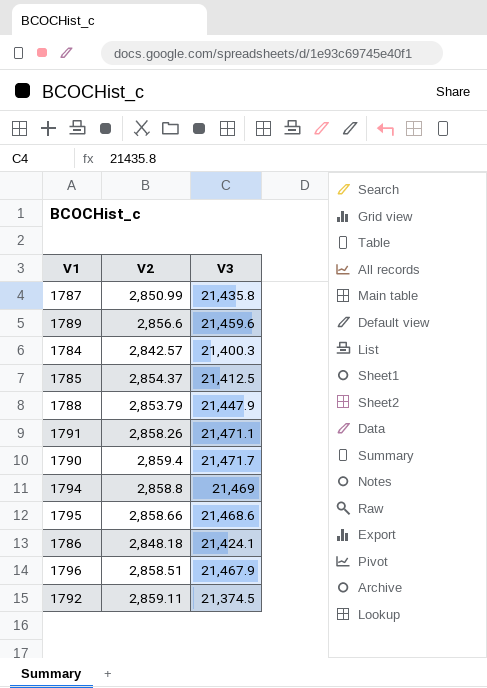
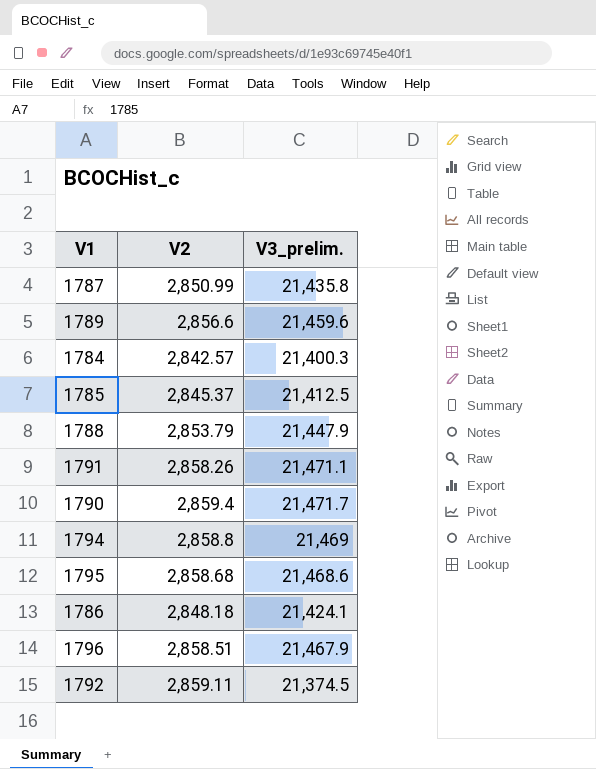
column name: V3 -> V3_prelim.
1785 | V2: 2,854.37 -> 2,845.37
1795 | V2: 2,858.66 -> 2,858.68

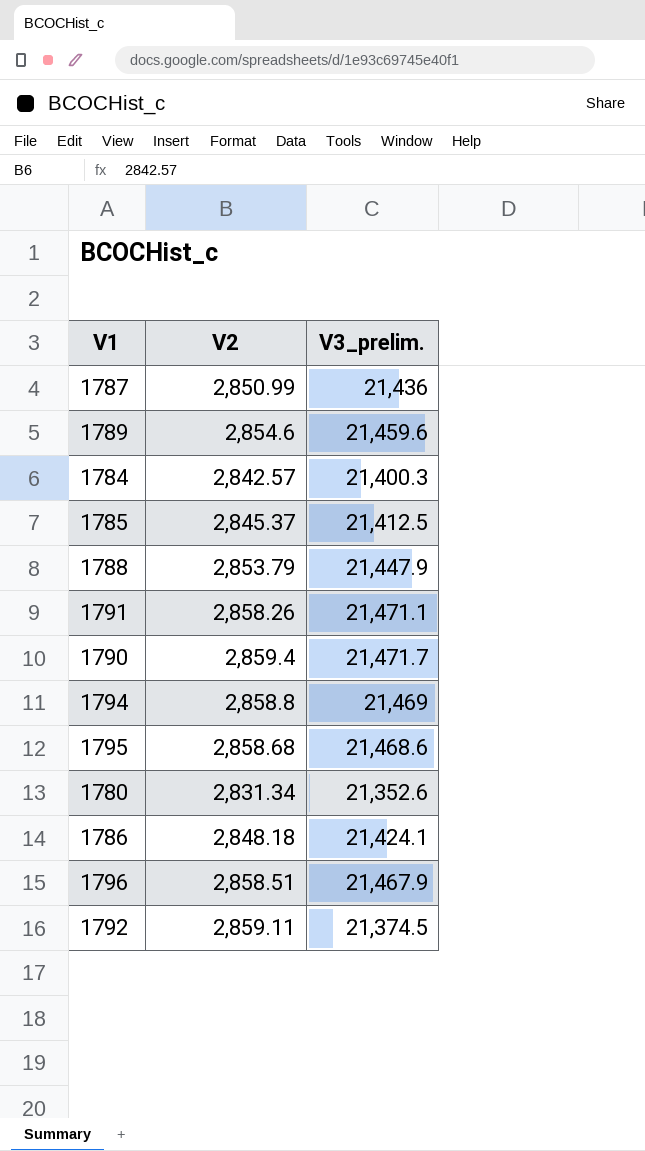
1787 | V3_prelim.: 21,435.8 -> 21,436
1789 | V2: 2,856.6 -> 2,854.6
row 1780: none -> 2,831.34 | 21,352.6

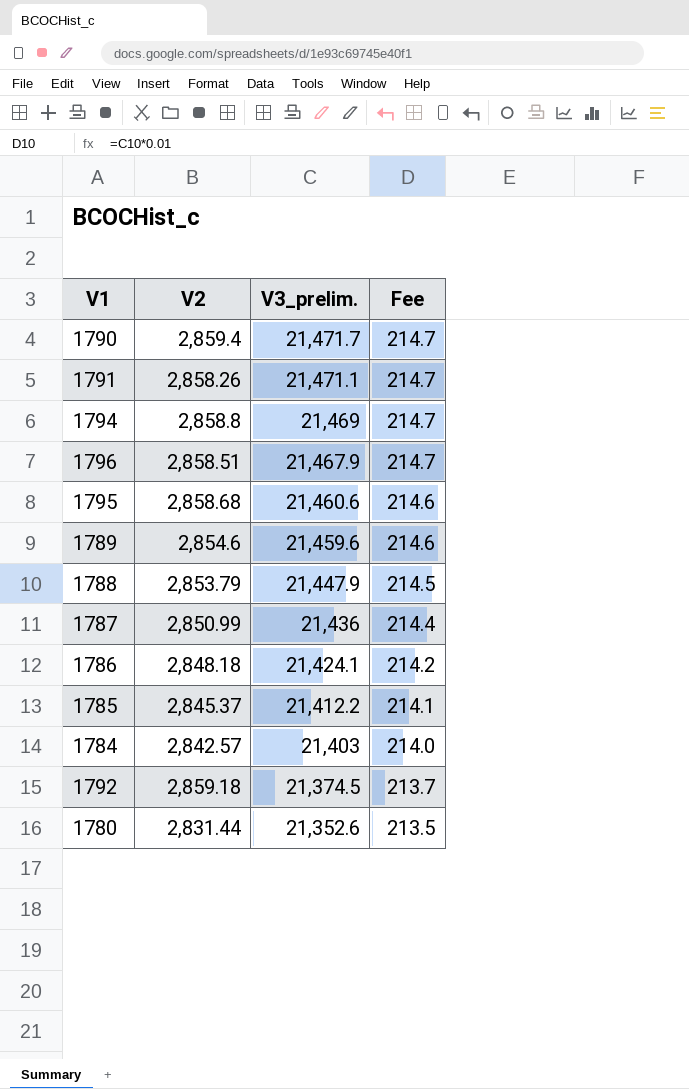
row order: none -> V3_prelim. descending
column Fee | formula: none -> [V3_prelim.] * 0.01
1795 | V3_prelim.: 21,468.6 -> 21,460.6
1785 | V3_prelim.: 21,412.5 -> 21,412.2
1784 | V3_prelim.: 21,400.3 -> 21,403
1792 | V2: 2,859.11 -> 2,859.18
1780 | V2: 2,831.34 -> 2,831.44

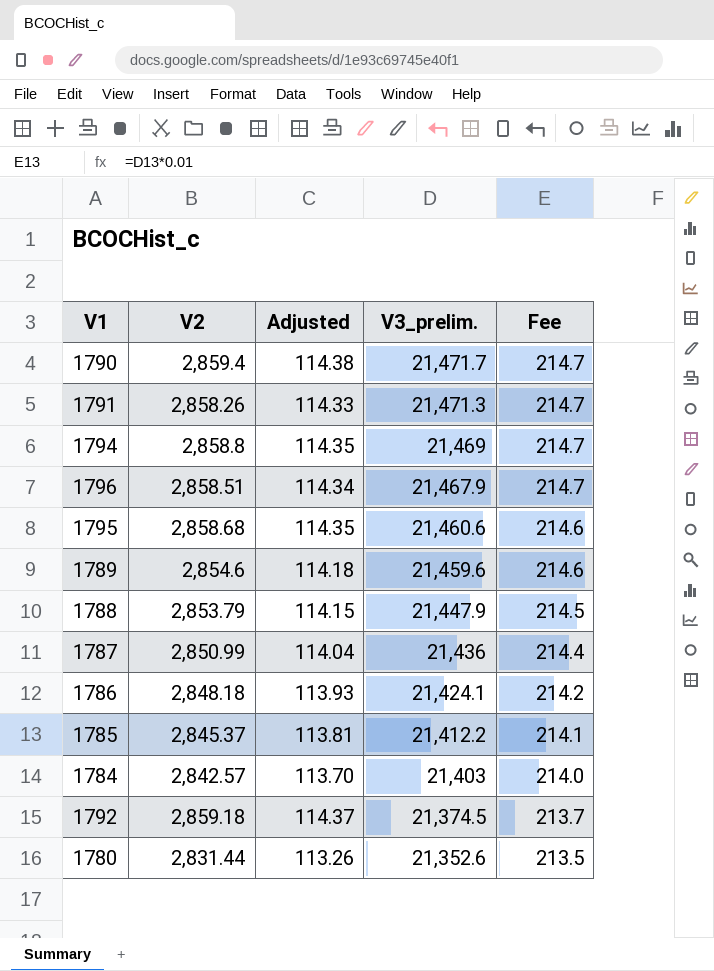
column Adjusted | formula: none -> [V2] * 0.04
1791 | V3_prelim.: 21,471.1 -> 21,471.3

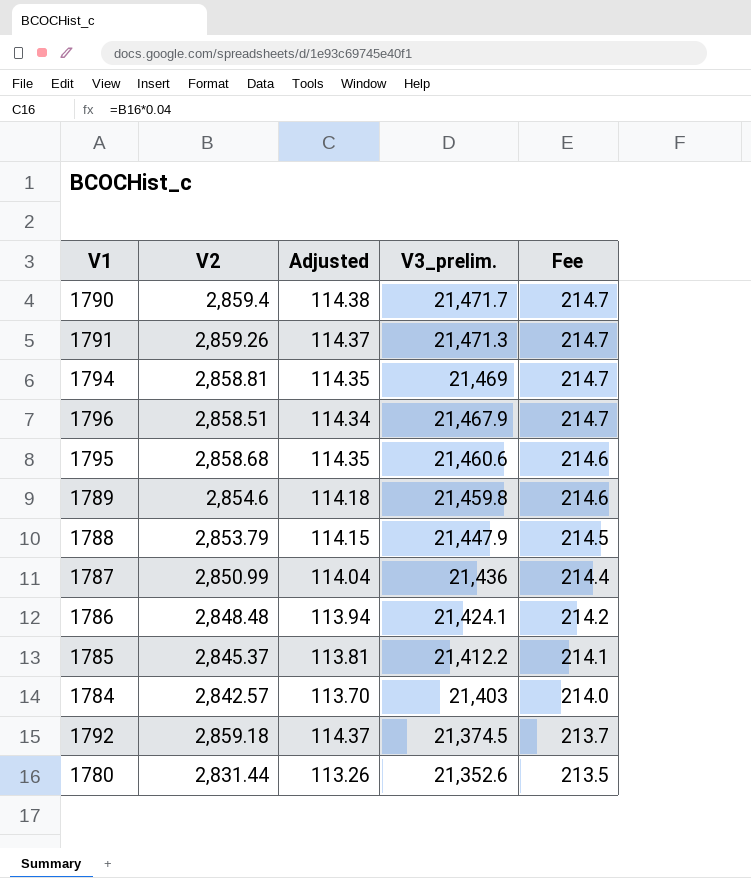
1791 | V2: 2,858.26 -> 2,859.26
1791 | Adjusted: 114.33 -> 114.37
1794 | V2: 2,858.8 -> 2,858.81
1789 | V3_prelim.: 21,459.6 -> 21,459.8
1786 | V2: 2,848.18 -> 2,848.48
1786 | Adjusted: 113.93 -> 113.94

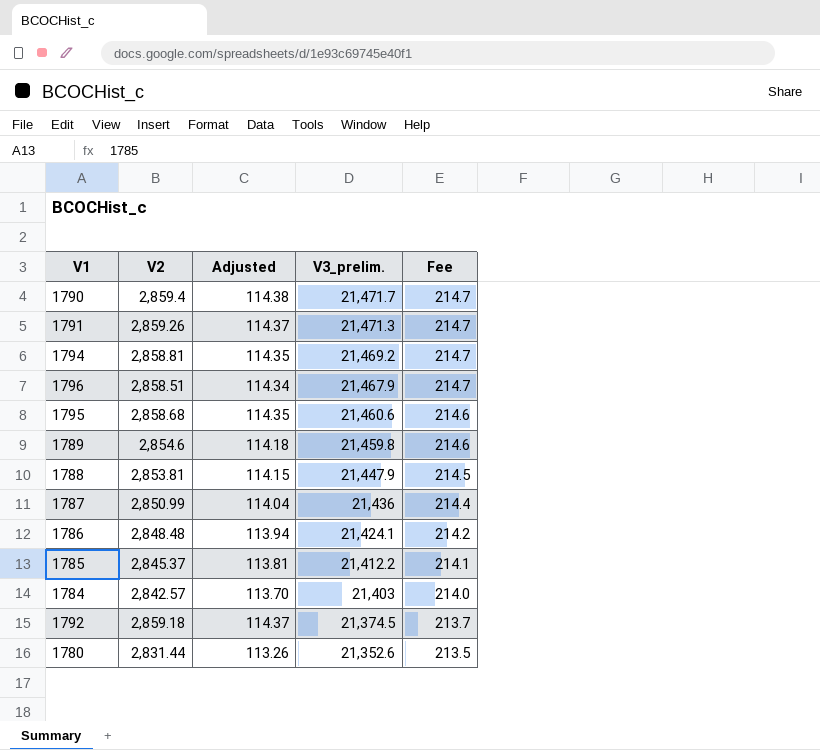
1794 | V3_prelim.: 21,469 -> 21,469.2
1788 | V2: 2,853.79 -> 2,853.81

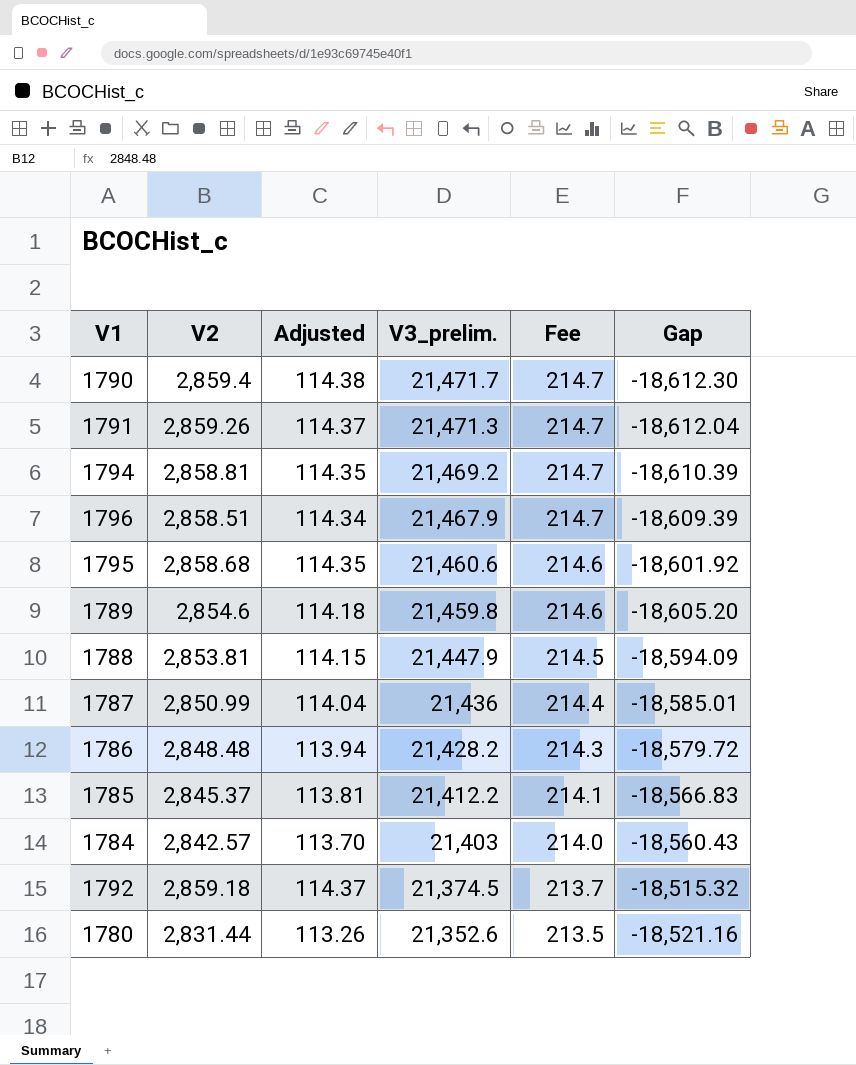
column Gap | formula: none -> [V2] - [V3_prelim.]
1786 | V3_prelim.: 21,424.1 -> 21,428.2
1786 | Fee: 214.2 -> 214.3

